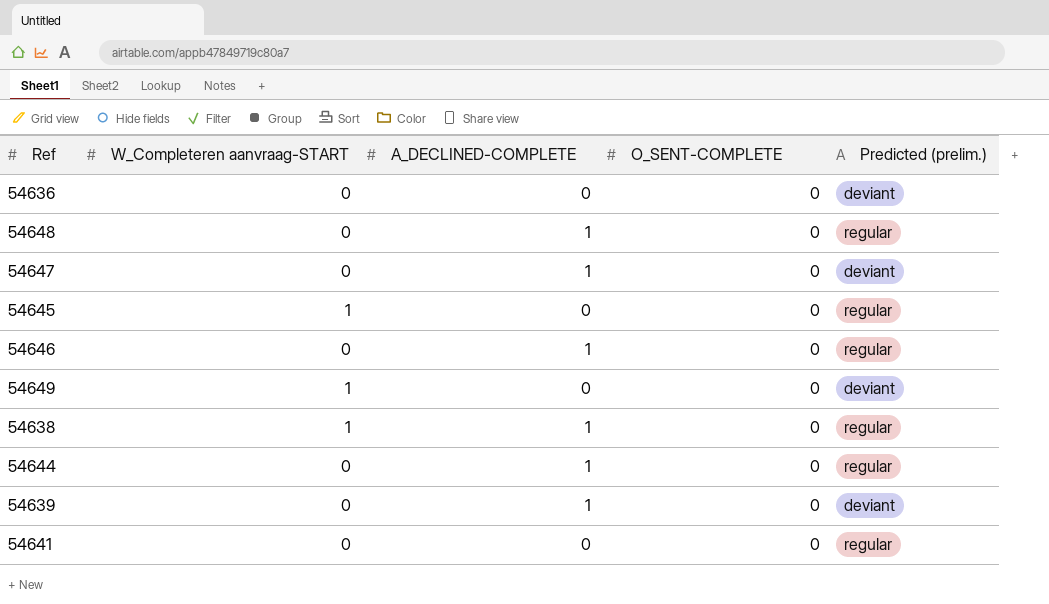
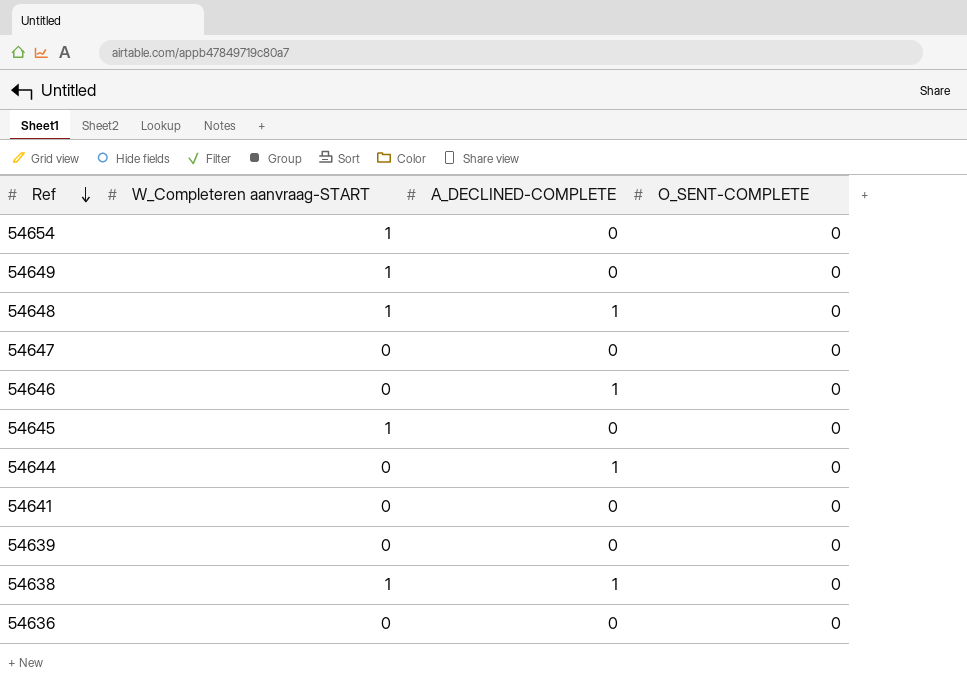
row order: none -> Ref descending
column Predicted (prelim.) | position: 5 -> none
row 54654: none -> 1 | 0 | 0
54648 | W_Completeren aanvraag-START: 0 -> 1
54647 | A_DECLINED-COMPLETE: 1 -> 0
54639 | A_DECLINED-COMPLETE: 1 -> 0

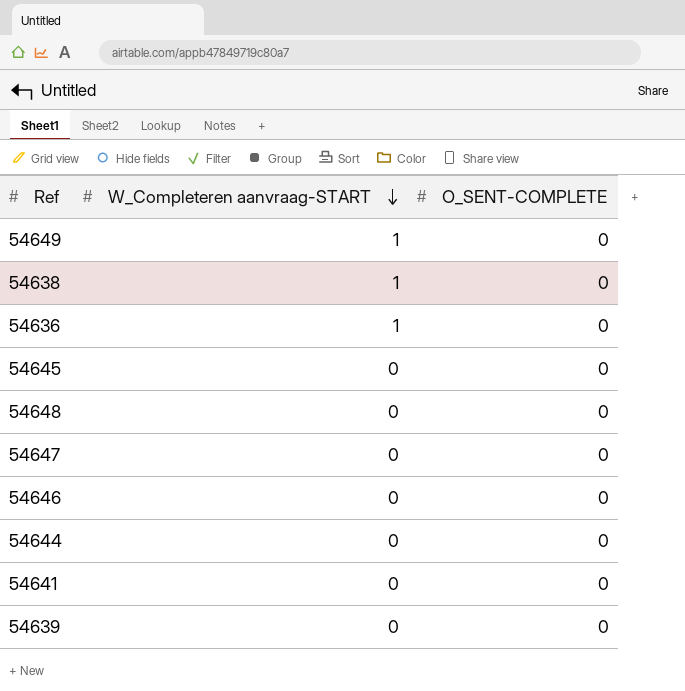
row order: Ref descending -> W_Completeren aanvraag-START descending
column A_DECLINED-COMPLETE | position: 3 -> none
row 54654: 1 | 0 | 0 -> none
54636 | W_Completeren aanvraag-START: 0 -> 1
54645 | W_Completeren aanvraag-START: 1 -> 0
54648 | W_Completeren aanvraag-START: 1 -> 0

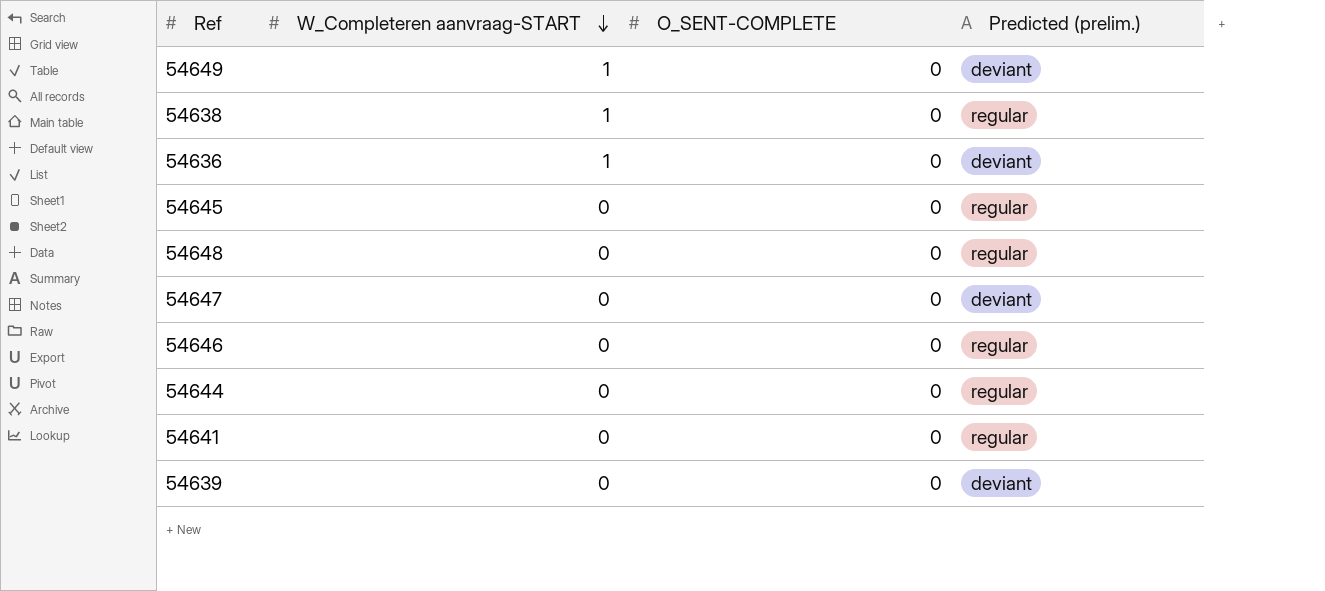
column Predicted (prelim.) | position: none -> 4

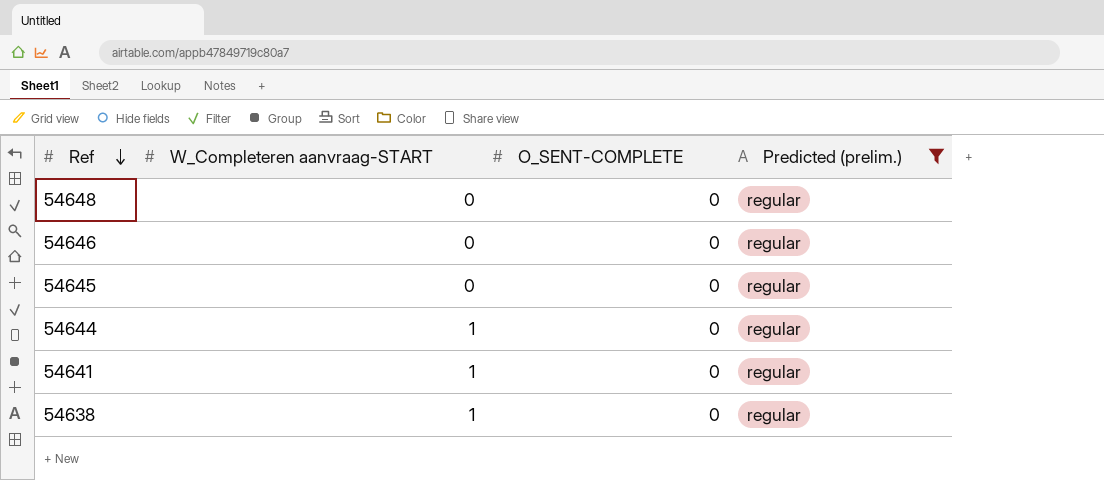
filter: none -> Predicted (prelim.) = regular
row order: W_Completeren aanvraag-START descending -> Ref descending
54644 | W_Completeren aanvraag-START: 0 -> 1
54641 | W_Completeren aanvraag-START: 0 -> 1

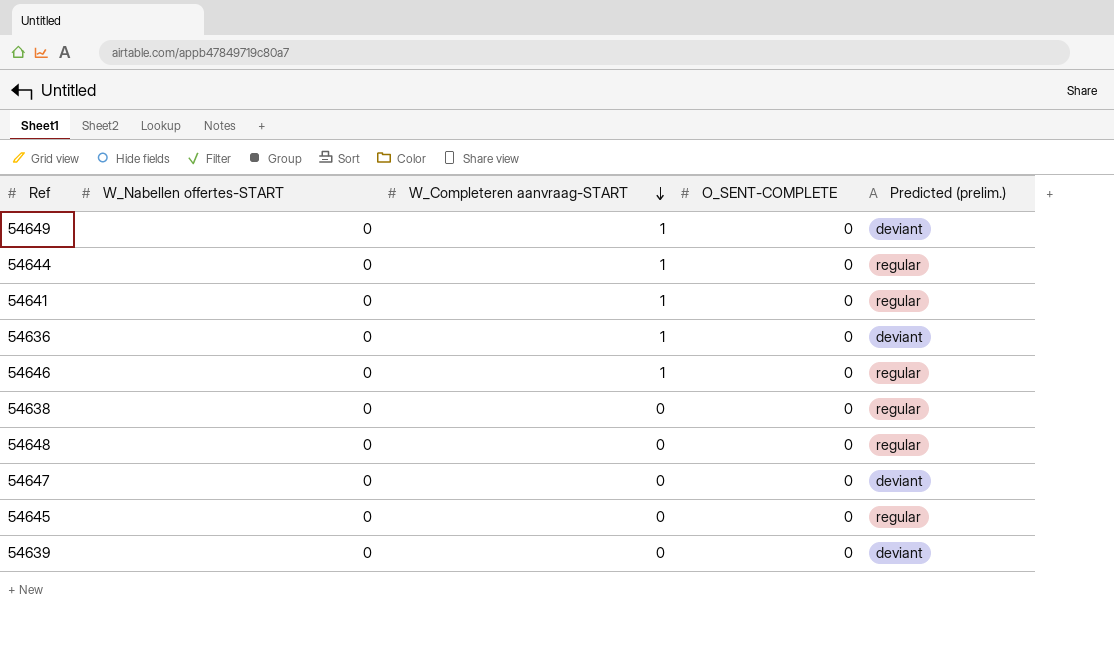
filter: Predicted (prelim.) = regular -> none
row order: Ref descending -> W_Completeren aanvraag-START descending
column W_Nabellen offertes-START | position: none -> 2
54646 | W_Completeren aanvraag-START: 0 -> 1
54638 | W_Completeren aanvraag-START: 1 -> 0

